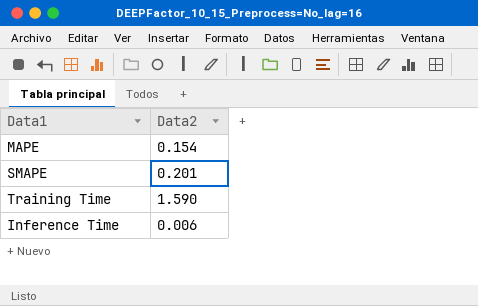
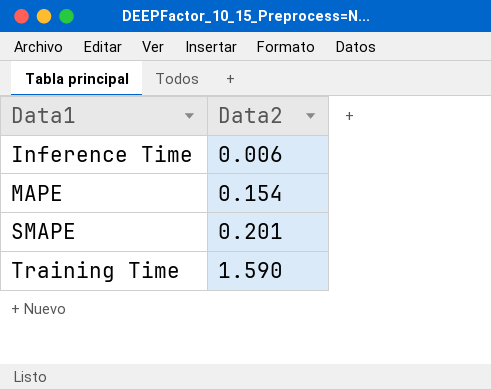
row order: none -> Data1 ascending

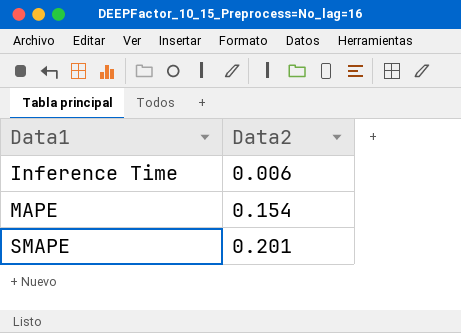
row Training Time: 1.590 -> none

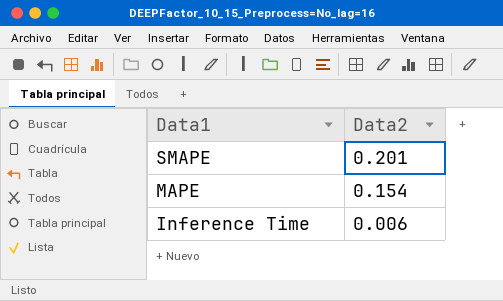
row order: Data1 ascending -> Data1 descending

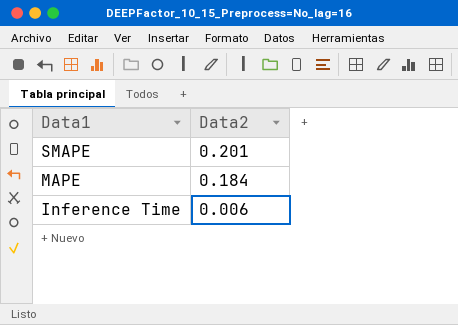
MAPE | Data2: 0.154 -> 0.184

